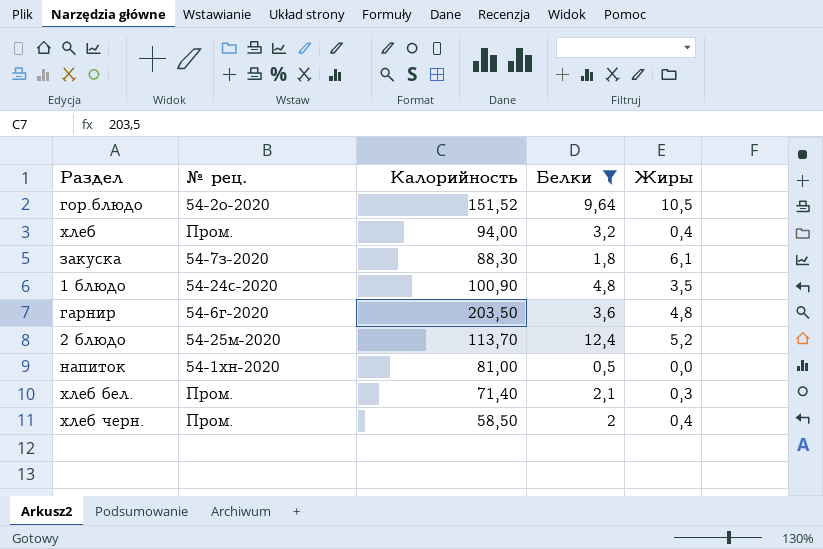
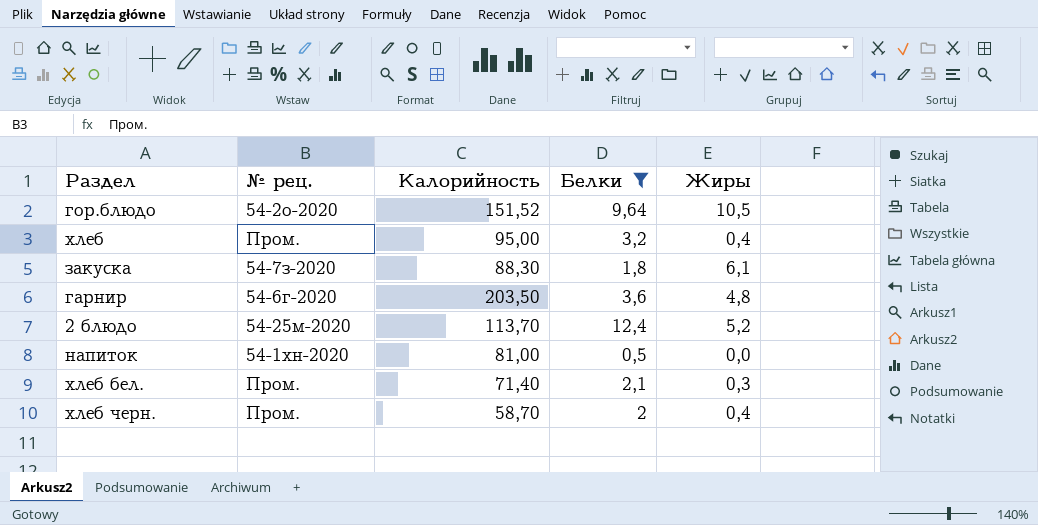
row 1 блюдо: 54-24с-2020 | 100,90 | 4,8 | 3,5 -> none
хлеб | Калорийность: 94,00 -> 95,00
хлеб черн. | Калорийность: 58,50 -> 58,70

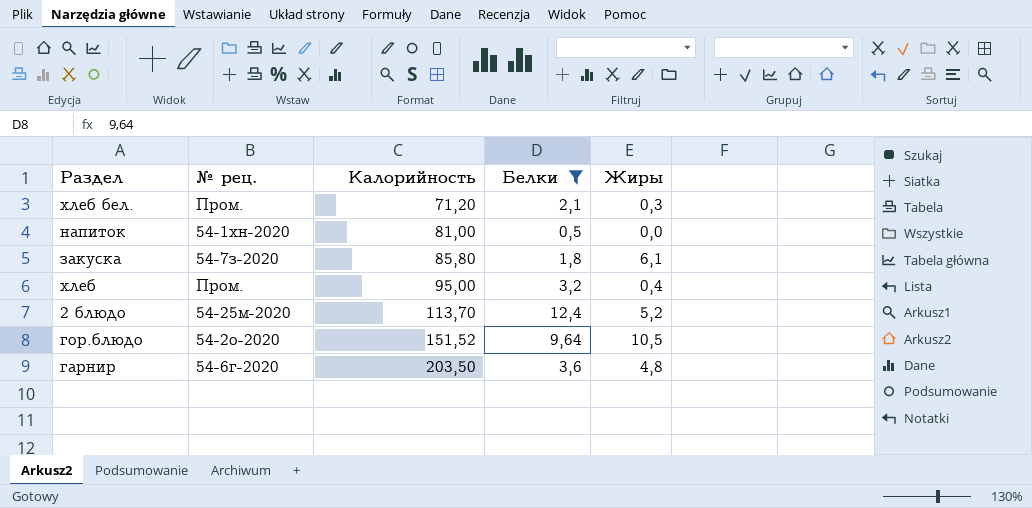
row order: none -> Калорийность ascending
row хлеб черн.: Пром. | 58,70 | 2 | 0,4 -> none
хлеб бел. | Калорийность: 71,40 -> 71,20
закуска | Калорийность: 88,30 -> 85,80

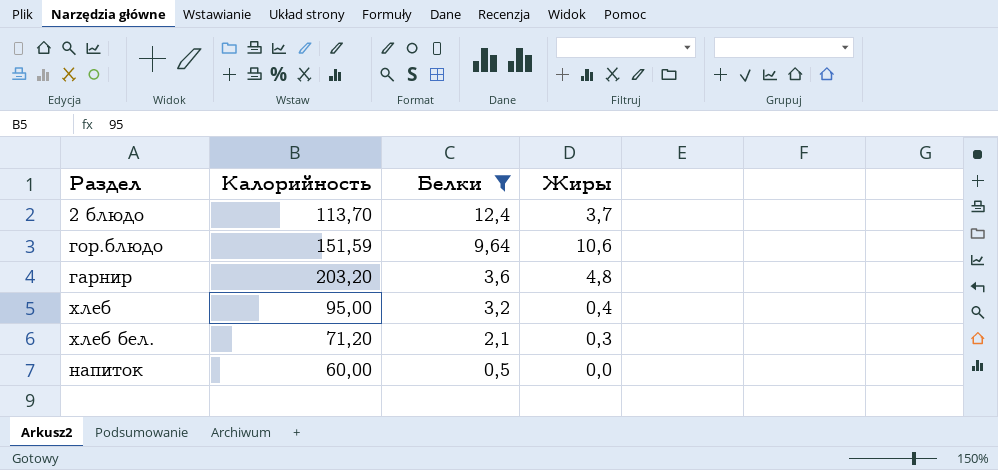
row order: Калорийность ascending -> Белки descending
column № рец. | position: 2 -> none
row закуска: 54-7з-2020 | 85,80 | 1,8 | 6,1 -> none
2 блюдо | Жиры: 5,2 -> 3,7
гор.блюдо | Калорийность: 151,52 -> 151,59
гор.блюдо | Жиры: 10,5 -> 10,6
гарнир | Калорийность: 203,50 -> 203,20
напиток | Калорийность: 81,00 -> 60,00

